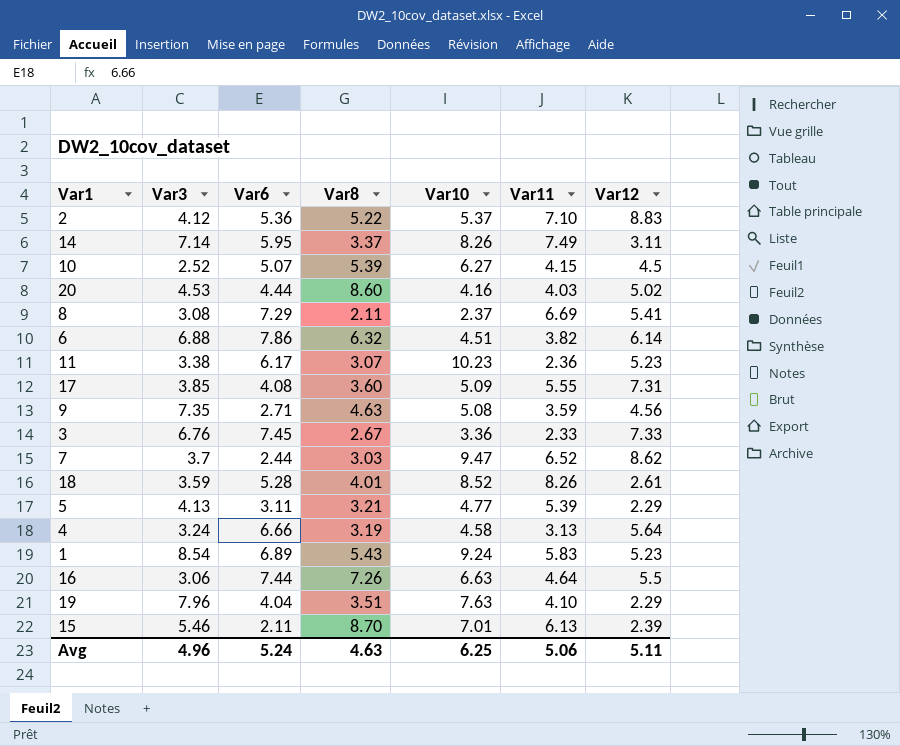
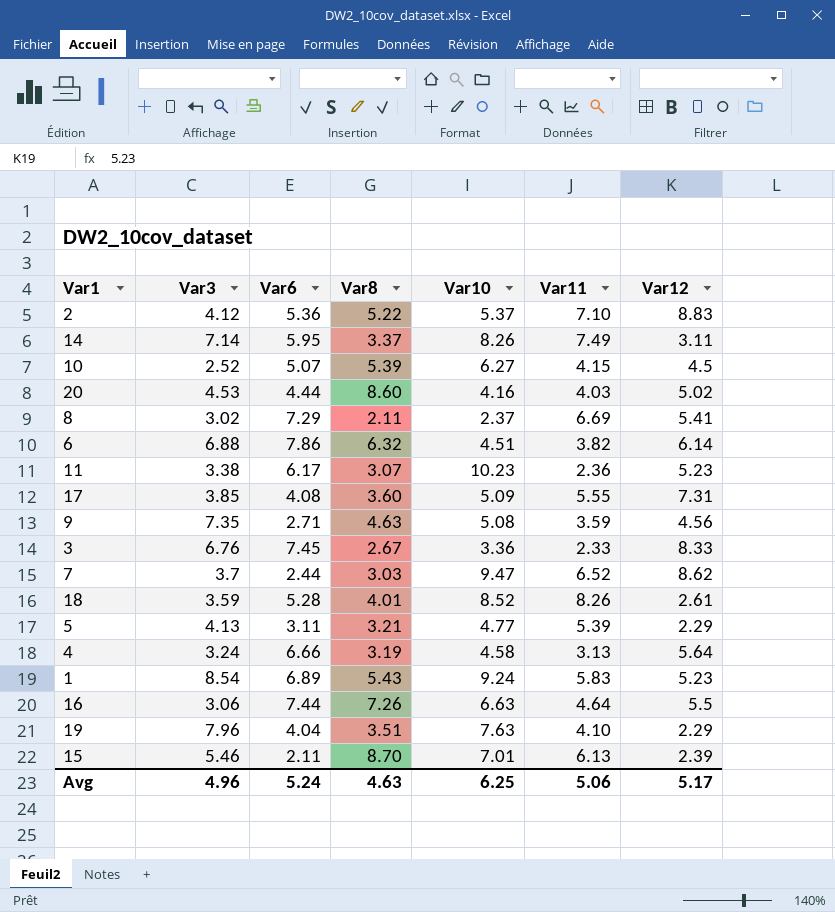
8 | Var3: 3.08 -> 3.02
3 | Var12: 7.33 -> 8.33
Avg | Var12: 5.11 -> 5.17

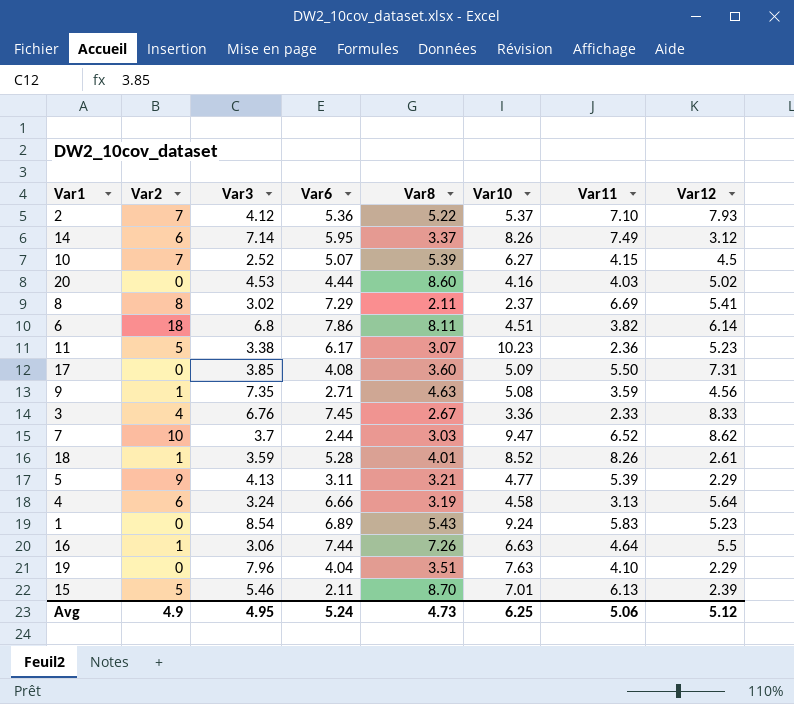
column Var2 | position: none -> 2
2 | Var12: 8.83 -> 7.93
14 | Var12: 3.11 -> 3.12
6 | Var3: 6.88 -> 6.8
6 | Var8: 6.32 -> 8.11
17 | Var11: 5.55 -> 5.50
Avg | Var3: 4.96 -> 4.95
Avg | Var8: 4.63 -> 4.73
Avg | Var12: 5.17 -> 5.12

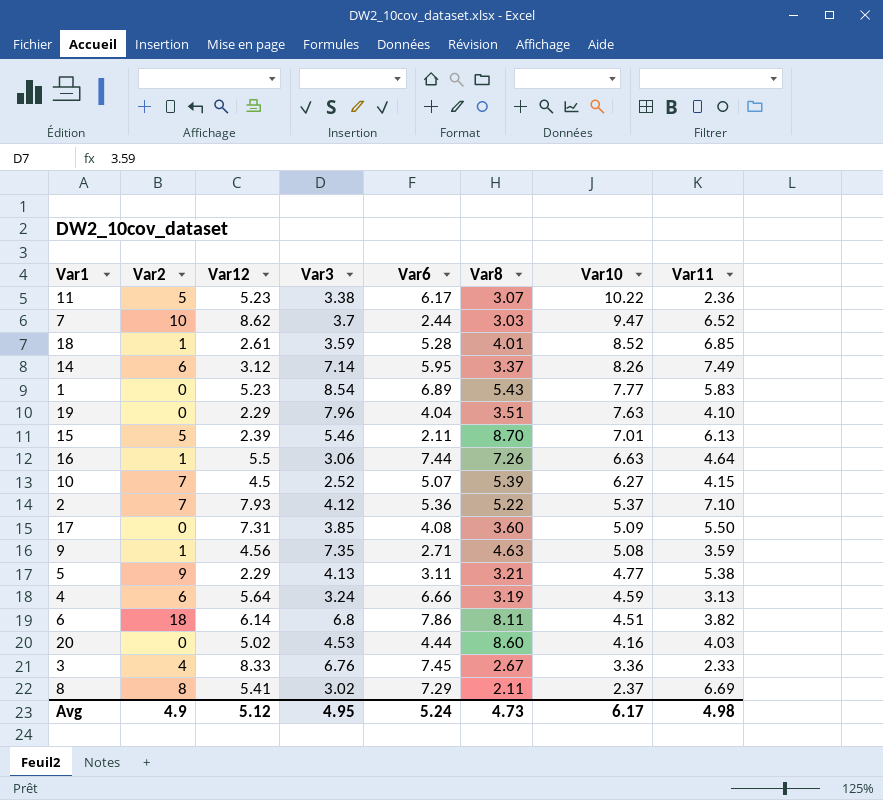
row order: none -> Var10 descending
column Var12 | position: 8 -> 3
11 | Var10: 10.23 -> 10.22
18 | Var11: 8.26 -> 6.85
1 | Var10: 9.24 -> 7.77
5 | Var11: 5.39 -> 5.38
4 | Var10: 4.58 -> 4.59
Avg | Var10: 6.25 -> 6.17
Avg | Var11: 5.06 -> 4.98

